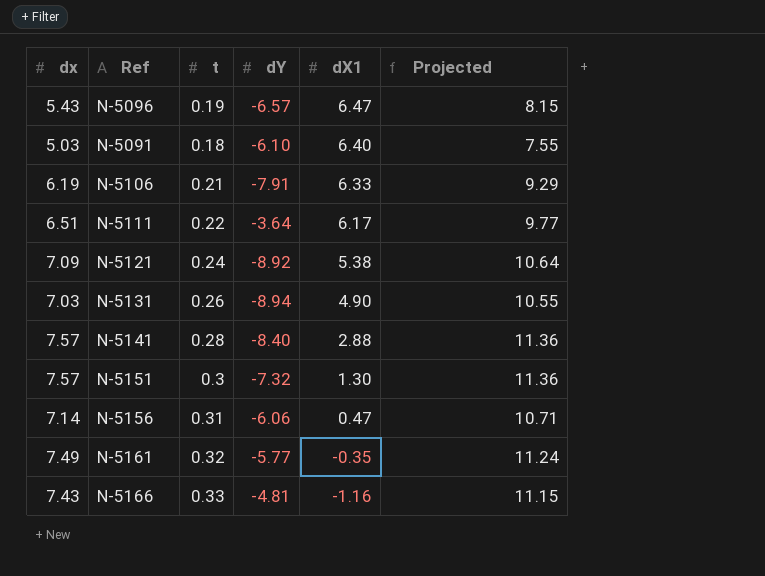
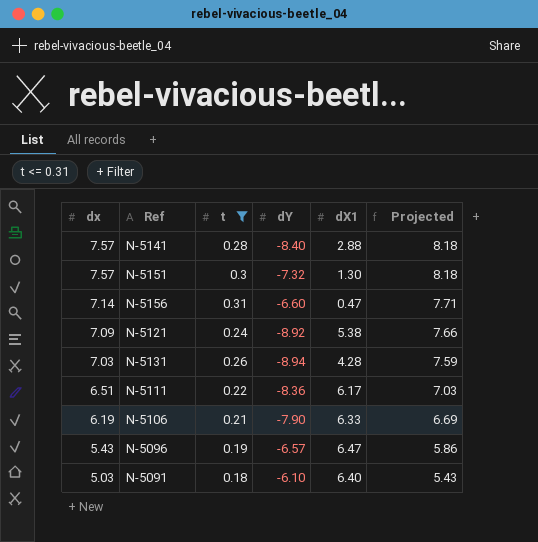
filter: none -> t <= 0.31
row order: dX1 descending -> dx descending
column Projected | formula: [dx] * 1.5 -> [dx] * 1.08
N-5156 | dY: -6.06 -> -6.60
N-5131 | dX1: 4.90 -> 4.28
N-5111 | dY: -3.64 -> -8.36
N-5106 | dY: -7.91 -> -7.90

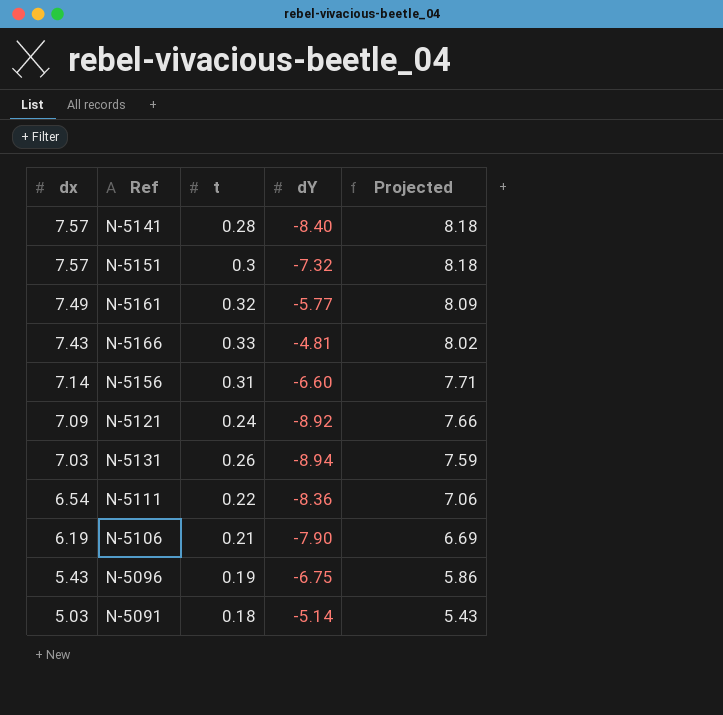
filter: t <= 0.31 -> none
column dX1 | position: 5 -> none
N-5111 | dx: 6.51 -> 6.54
N-5111 | Projected: 7.03 -> 7.06
N-5096 | dY: -6.57 -> -6.75
N-5091 | dY: -6.10 -> -5.14

